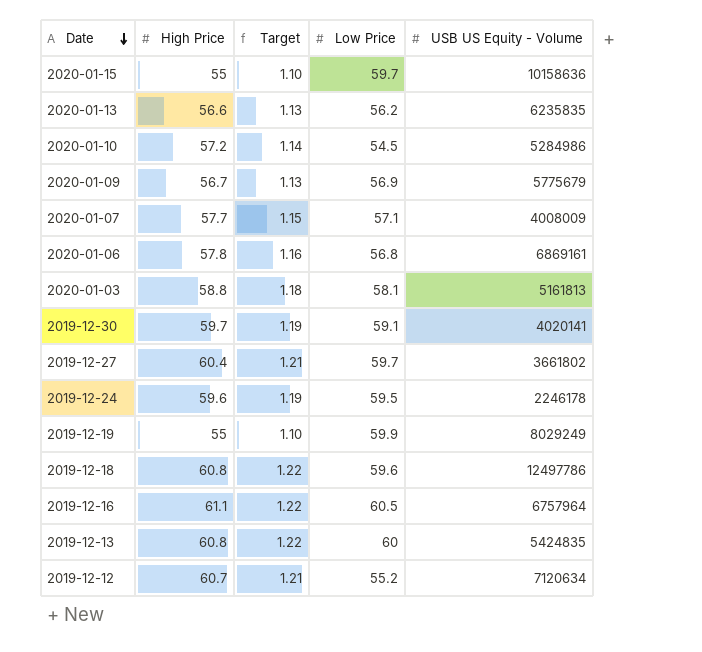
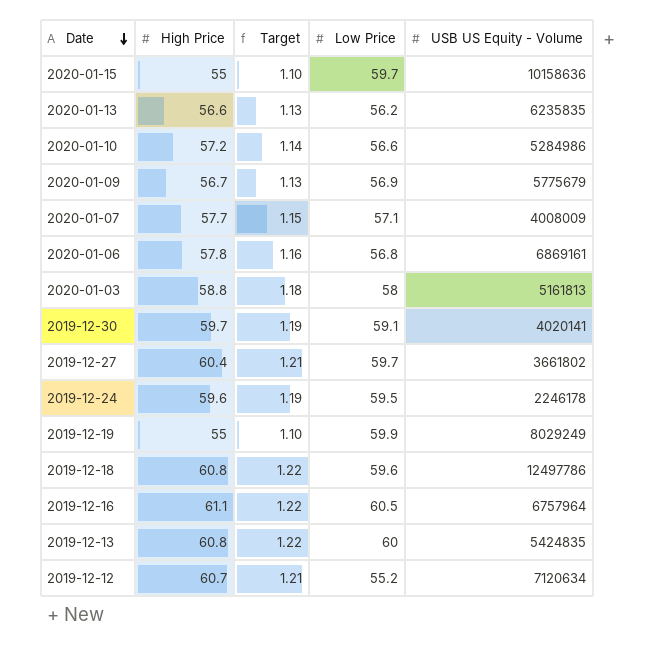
2020-01-10 | Low Price: 54.5 -> 56.6
2020-01-03 | Low Price: 58.1 -> 58

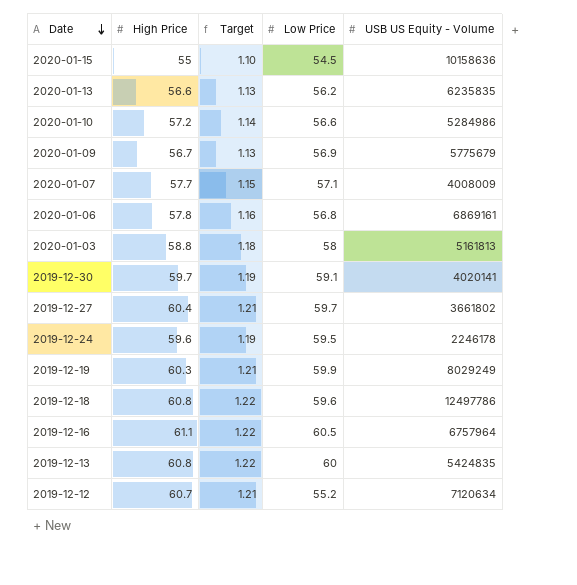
2020-01-15 | Low Price: 59.7 -> 54.5
2019-12-19 | High Price: 55 -> 60.3
2019-12-19 | Target: 1.10 -> 1.21

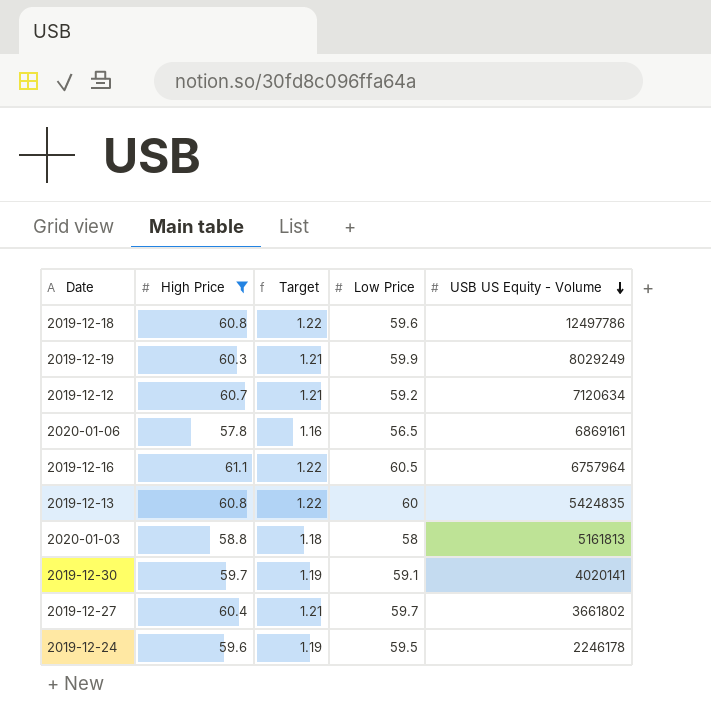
filter: none -> High Price >= 57.8
row order: Date descending -> USB US Equity - Volume descending
2019-12-12 | Low Price: 55.2 -> 59.2
2020-01-06 | Low Price: 56.8 -> 56.5

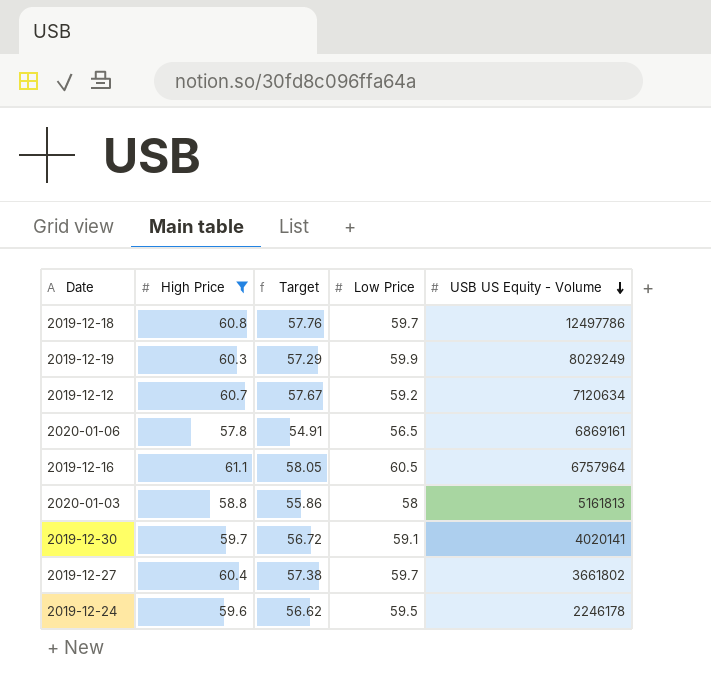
column Target | formula: [High Price] * 0.02 -> [High Price] * 0.95
row 2019-12-13: 60.8 | 1.22 | 60 | 5424835 -> none
2019-12-18 | Low Price: 59.6 -> 59.7

